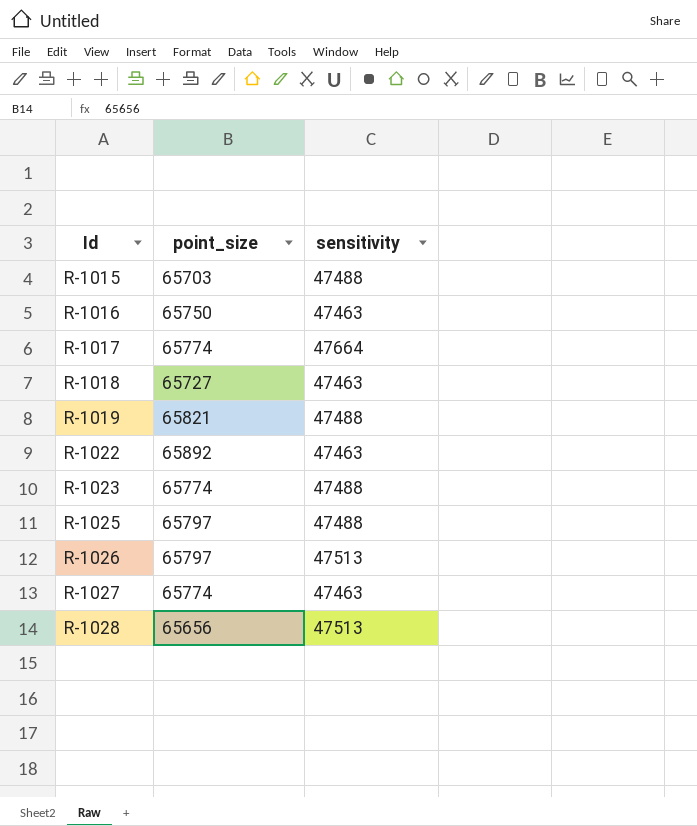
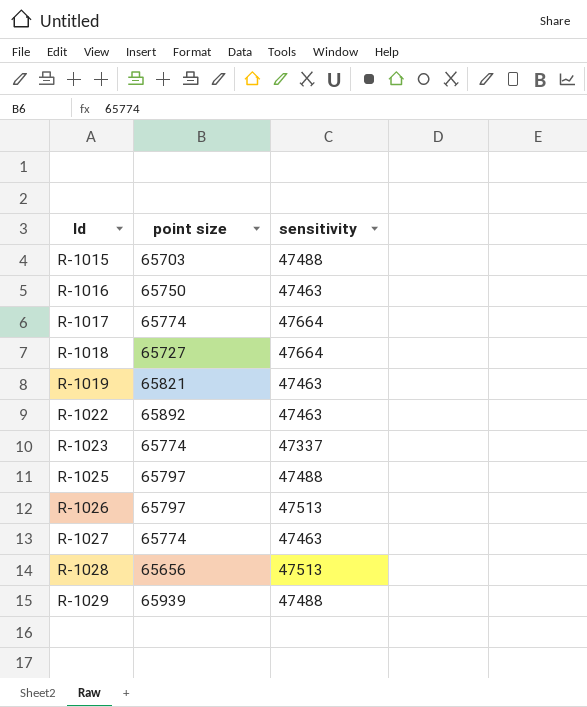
column name: point_size -> point size
R-1018 | sensitivity: 47463 -> 47664
R-1019 | sensitivity: 47488 -> 47463
R-1023 | sensitivity: 47488 -> 47337
row R-1029: none -> 65939 | 47488

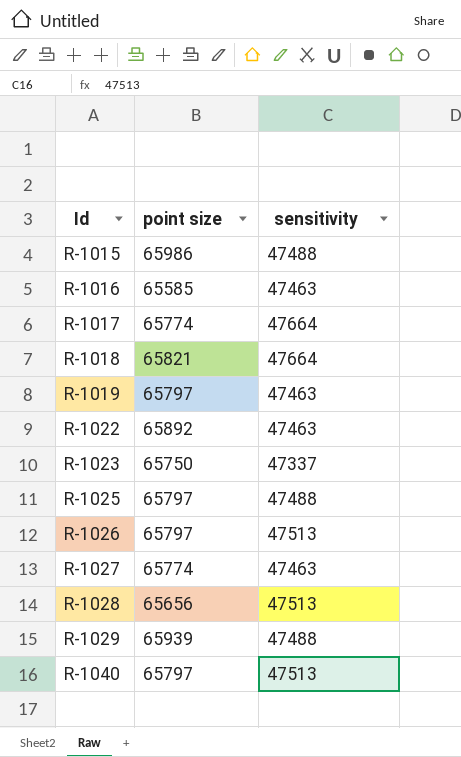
R-1015 | point size: 65703 -> 65986
R-1016 | point size: 65750 -> 65585
R-1018 | point size: 65727 -> 65821
R-1019 | point size: 65821 -> 65797
R-1023 | point size: 65774 -> 65750
row R-1040: none -> 65797 | 47513

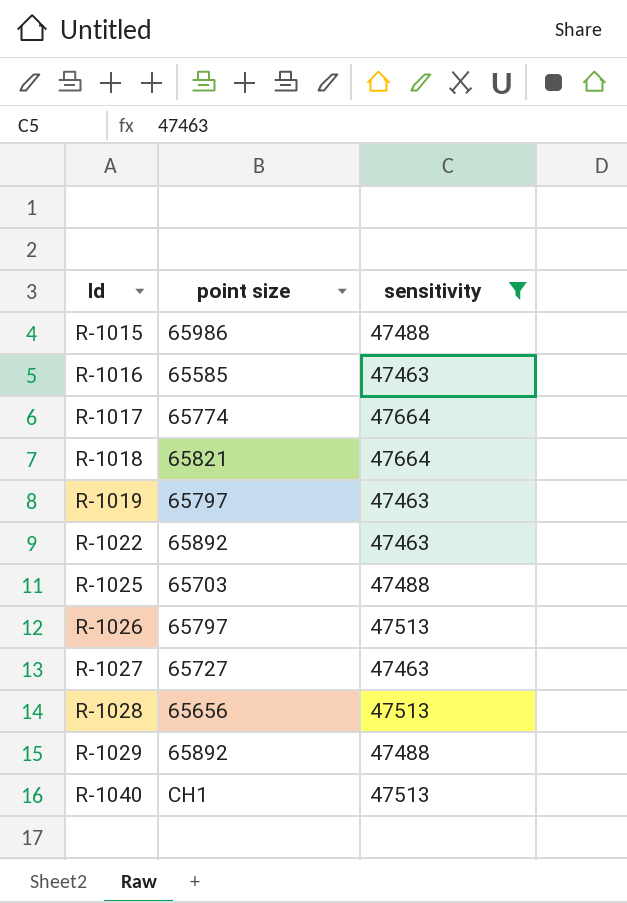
filter: none -> sensitivity != 47337
R-1025 | point size: 65797 -> 65703
R-1027 | point size: 65774 -> 65727
R-1029 | point size: 65939 -> 65892
R-1040 | point size: 65797 -> CH1

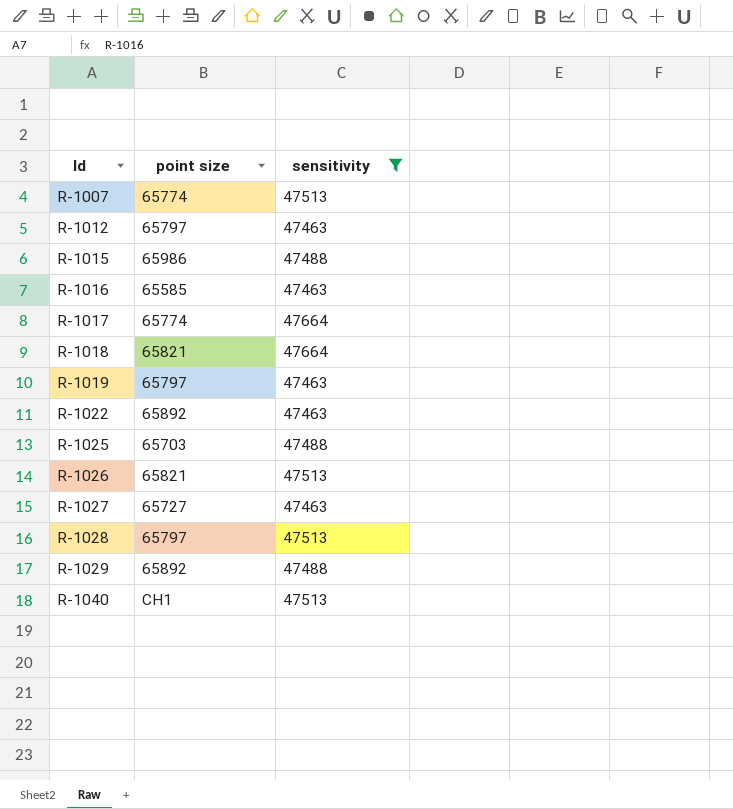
row R-1007: none -> 65774 | 47513
row R-1012: none -> 65797 | 47463
R-1026 | point size: 65797 -> 65821
R-1028 | point size: 65656 -> 65797

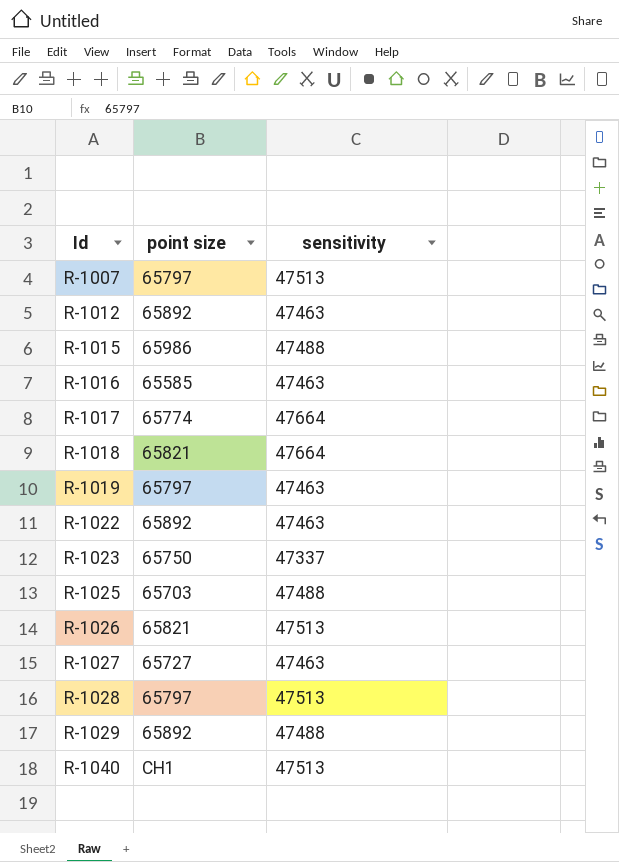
filter: sensitivity != 47337 -> none
R-1007 | point size: 65774 -> 65797
R-1012 | point size: 65797 -> 65892

